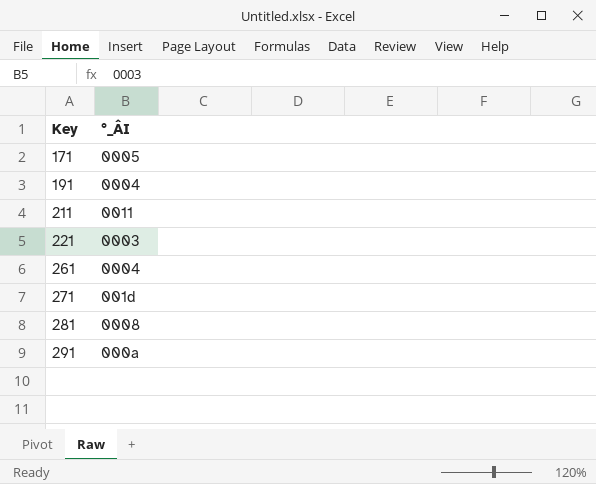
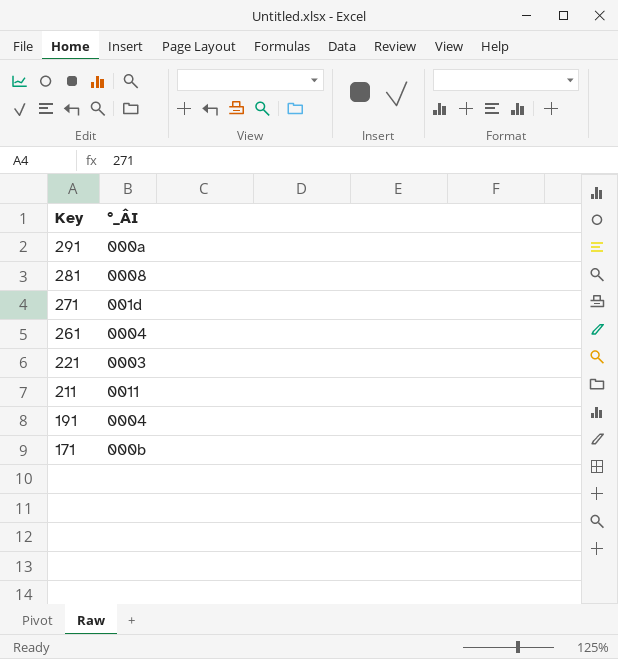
row order: Key ascending -> Key descending
171 | °_ÂI: 0005 -> 000b

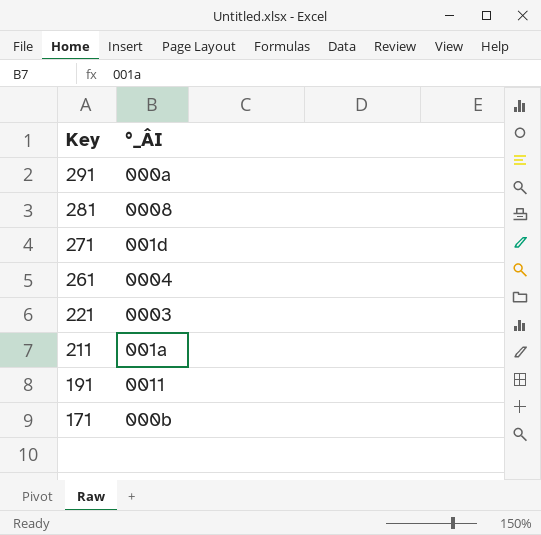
211 | °_ÂI: 0011 -> 001a
191 | °_ÂI: 0004 -> 0011

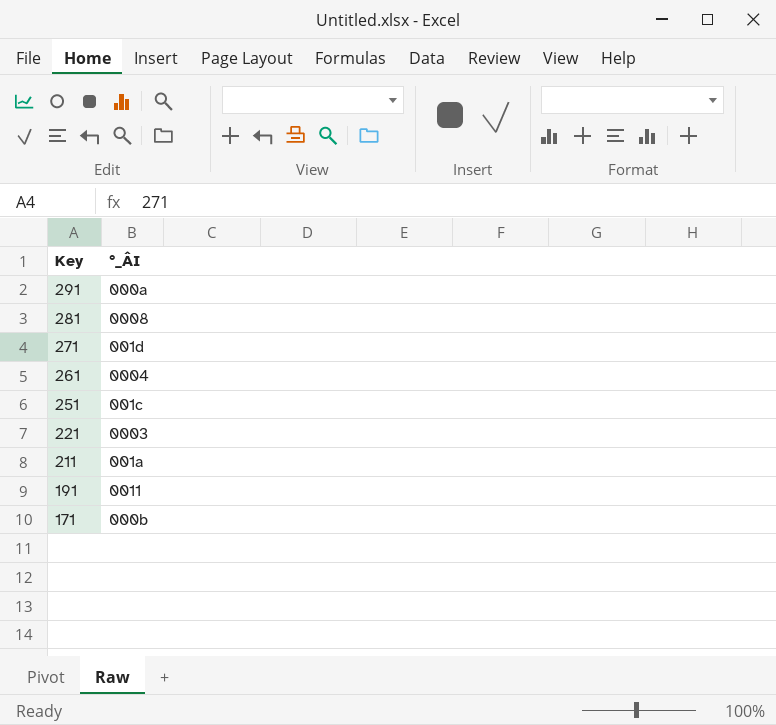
row 251: none -> 001c

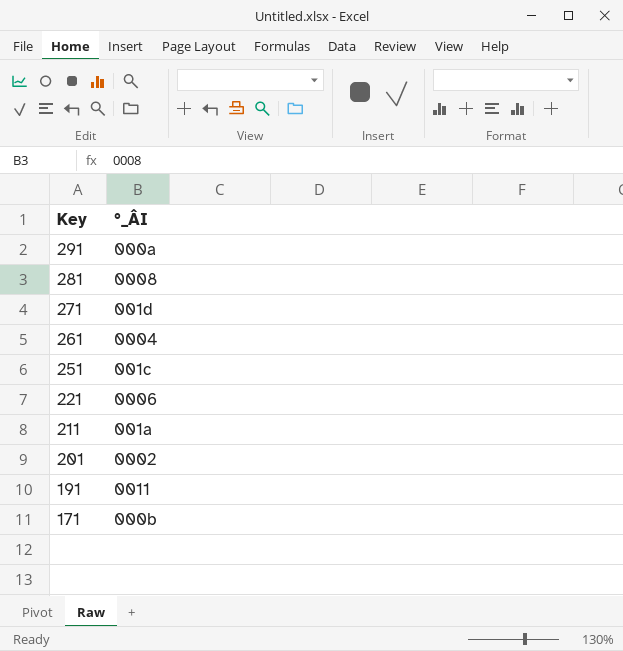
221 | °_ÂI: 0003 -> 0006
row 201: none -> 0002

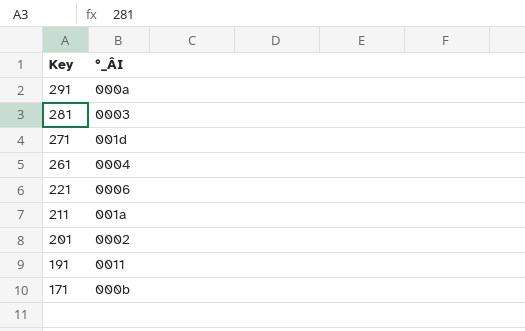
row 251: 001c -> none
281 | °_ÂI: 0008 -> 0003

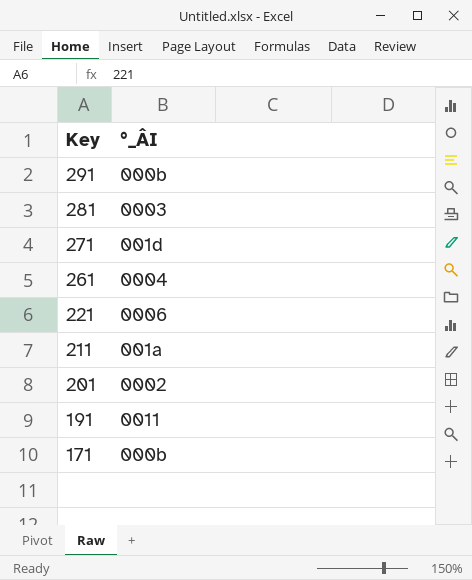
291 | °_ÂI: 000a -> 000b

